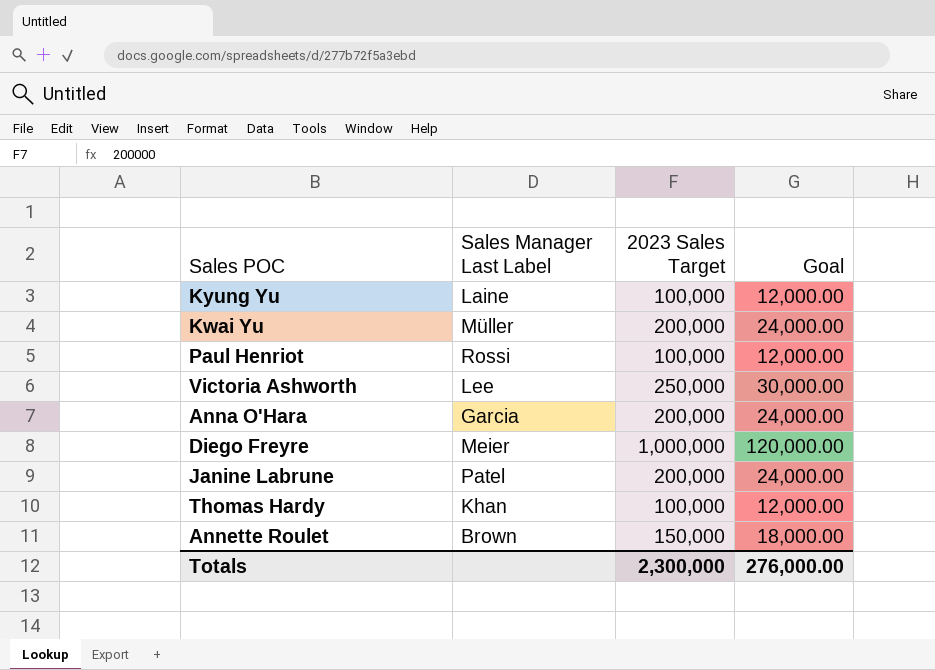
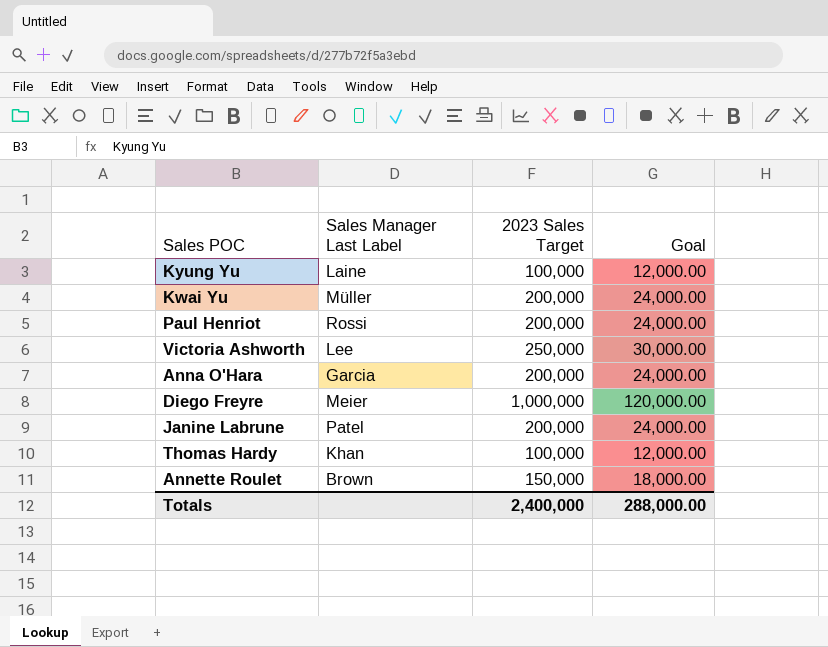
Paul Henriot | 2023 Sales Target: 100,000 -> 200,000
Paul Henriot | Goal: 12,000.00 -> 24,000.00
Totals | 2023 Sales Target: 2,300,000 -> 2,400,000
Totals | Goal: 276,000.00 -> 288,000.00

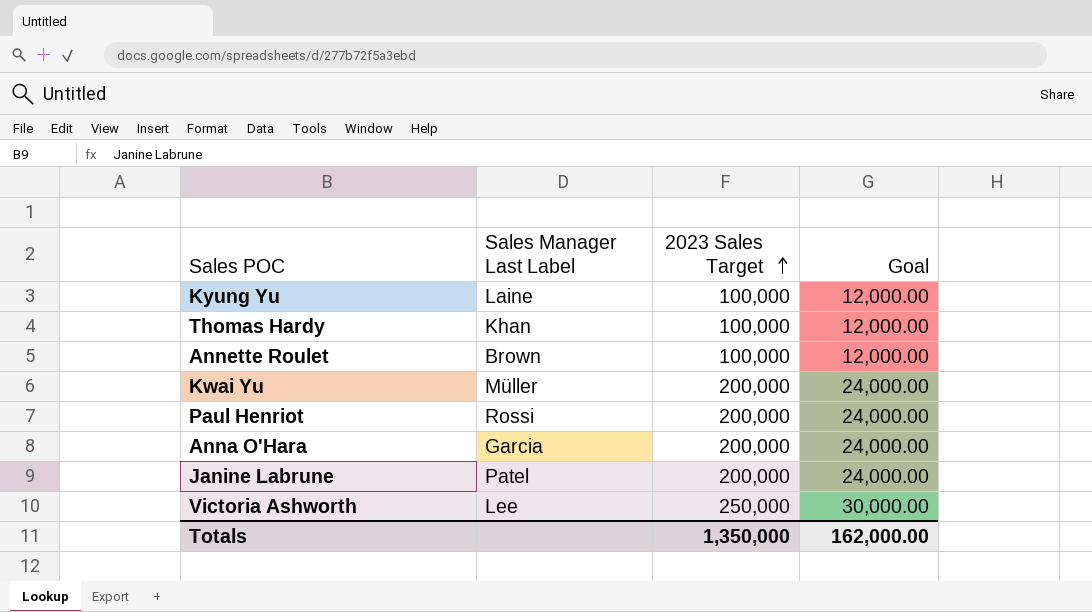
row order: none -> 2023 Sales Target ascending
row Diego Freyre: Meier | 1,000,000 | 120,000.00 -> none
Annette Roulet | 2023 Sales Target: 150,000 -> 100,000
Annette Roulet | Goal: 18,000.00 -> 12,000.00
Totals | 2023 Sales Target: 2,400,000 -> 1,350,000
Totals | Goal: 288,000.00 -> 162,000.00

